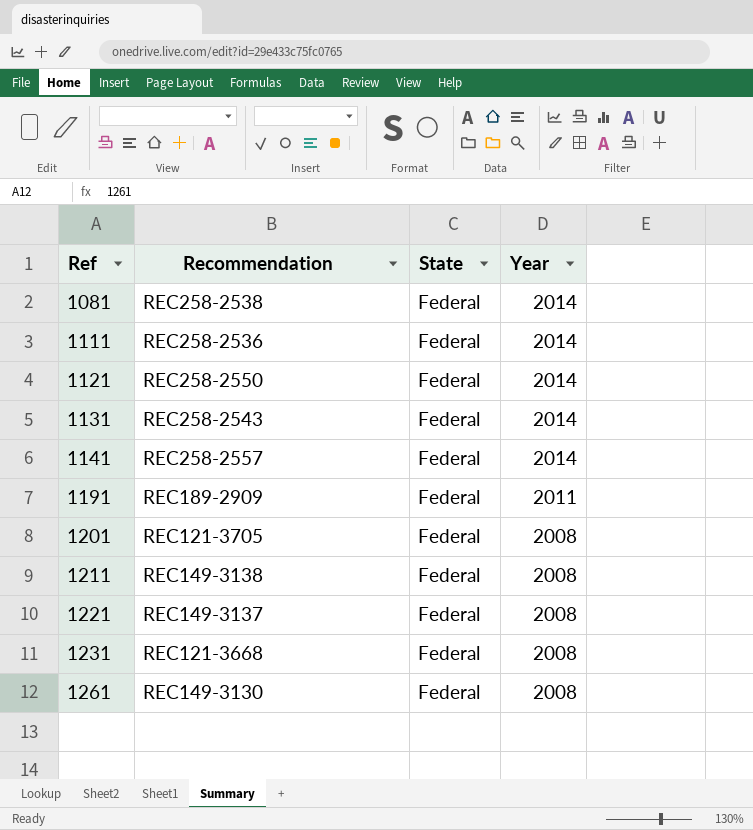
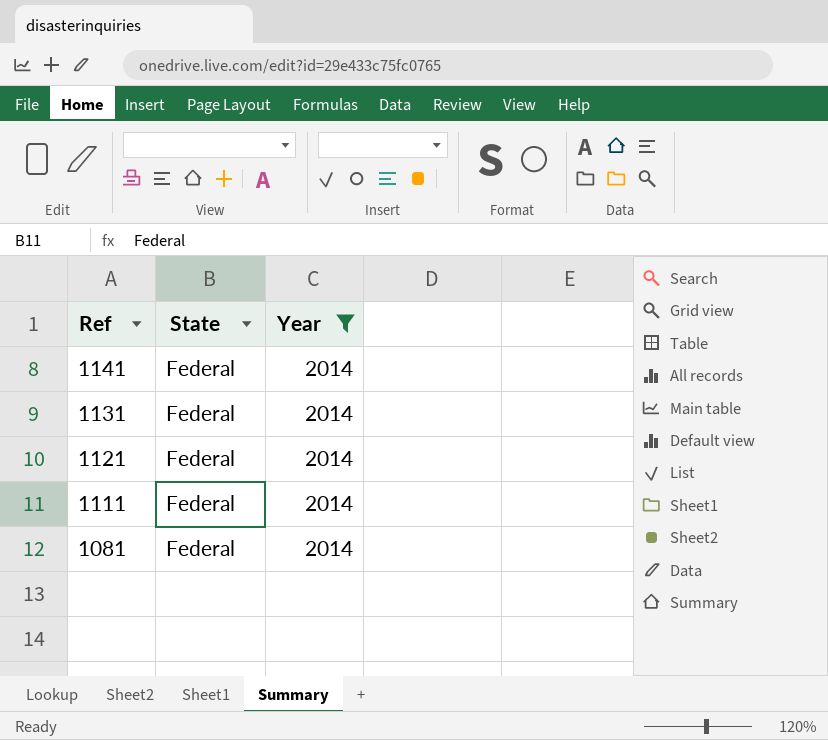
filter: none -> Year = 2014
row order: Ref ascending -> Ref descending
column Recommendation | position: 2 -> none

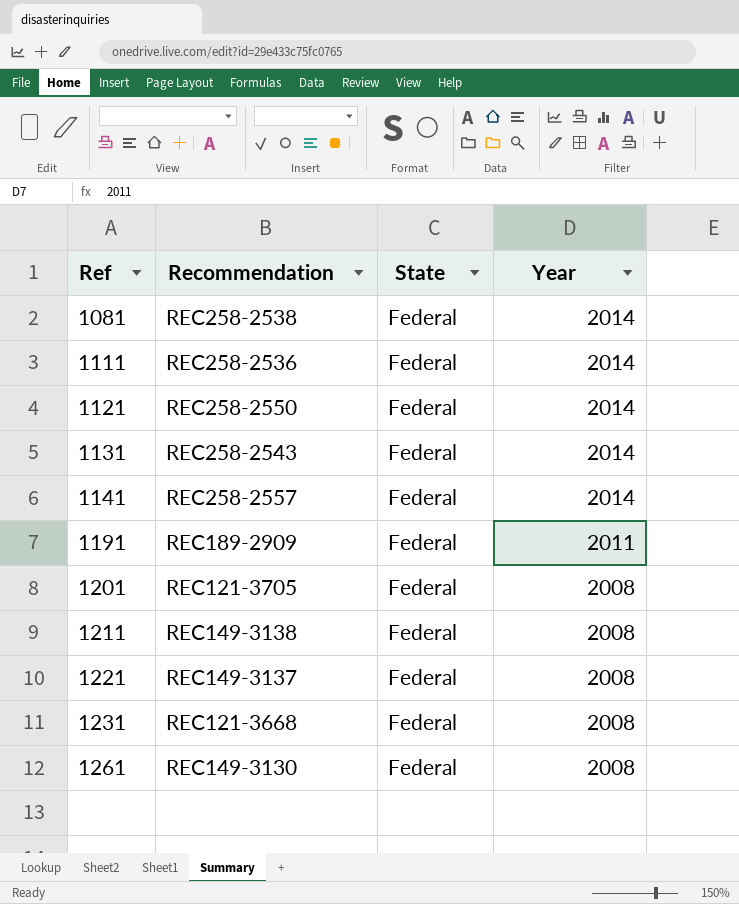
filter: Year = 2014 -> none
row order: Ref descending -> Ref ascending
column Recommendation | position: none -> 2

